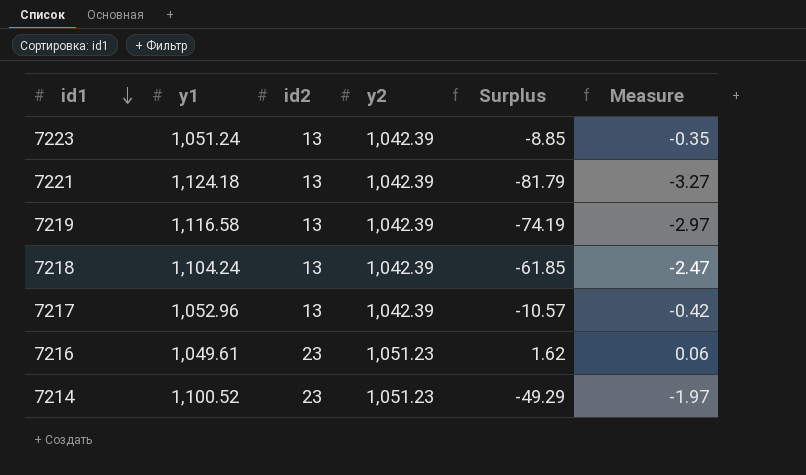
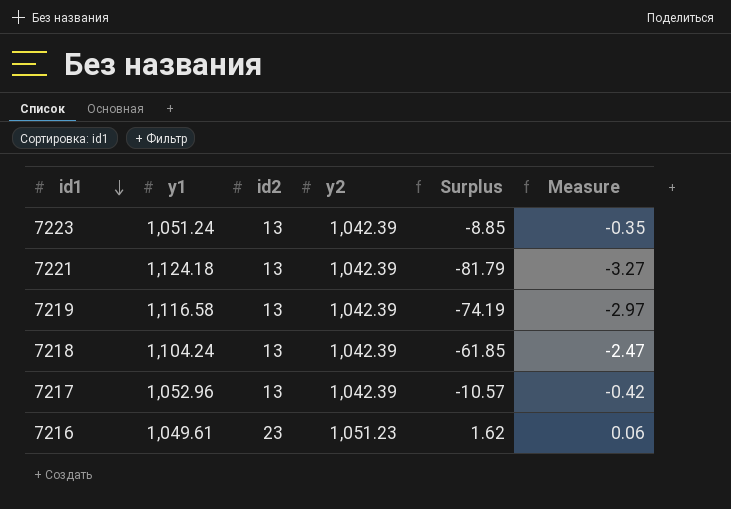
row 7214: 1,100.52 | 23 | 1,051.23 | -49.29 | -1.97 -> none

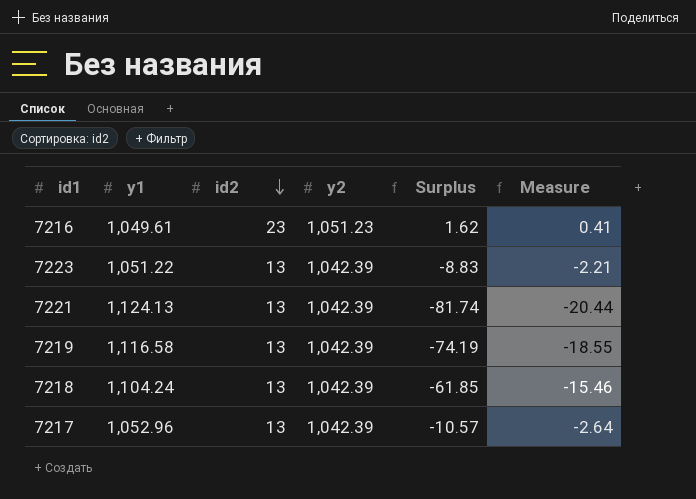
row order: id1 descending -> id2 descending
column Measure | formula: [Surplus] * 0.04 -> [Surplus] * 0.25
7223 | y1: 1,051.24 -> 1,051.22
7223 | Surplus: -8.85 -> -8.83
7221 | y1: 1,124.18 -> 1,124.13
7221 | Surplus: -81.79 -> -81.74

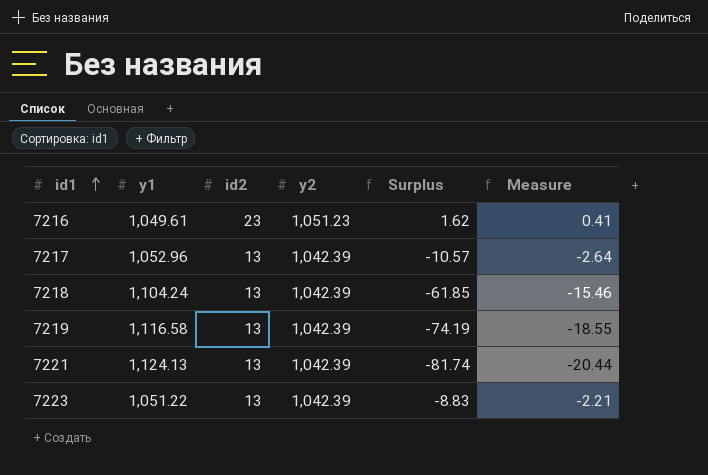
row order: id2 descending -> id1 ascending

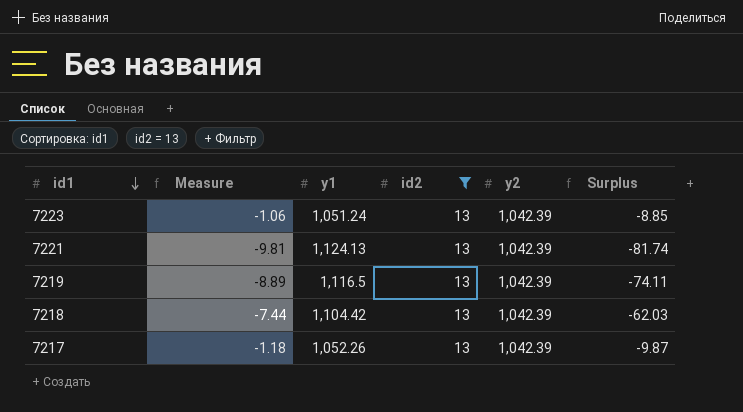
filter: none -> id2 = 13
row order: id1 ascending -> id1 descending
column Measure | formula: [Surplus] * 0.25 -> [Surplus] * 0.12
column Measure | position: 6 -> 2
7223 | y1: 1,051.22 -> 1,051.24
7223 | Surplus: -8.83 -> -8.85
7219 | y1: 1,116.58 -> 1,116.5
7219 | Surplus: -74.19 -> -74.11
7218 | y1: 1,104.24 -> 1,104.42
7218 | Surplus: -61.85 -> -62.03
7217 | y1: 1,052.96 -> 1,052.26
7217 | Surplus: -10.57 -> -9.87

